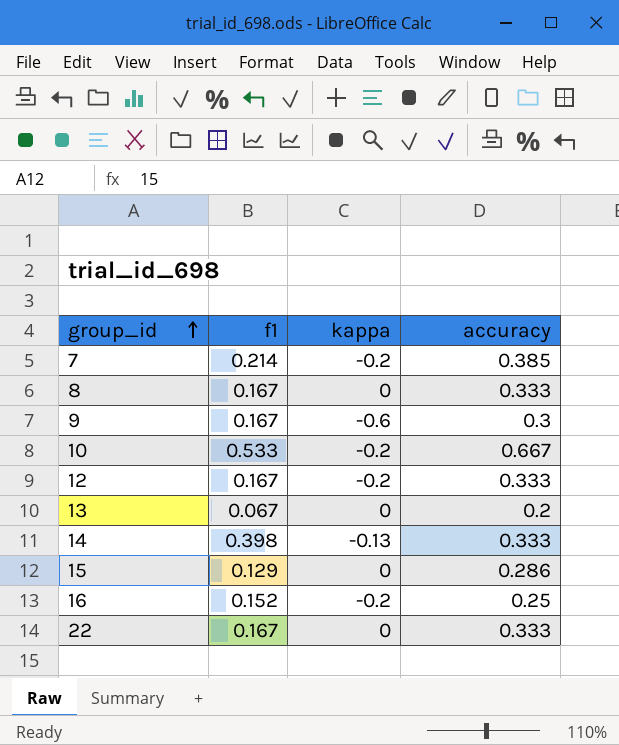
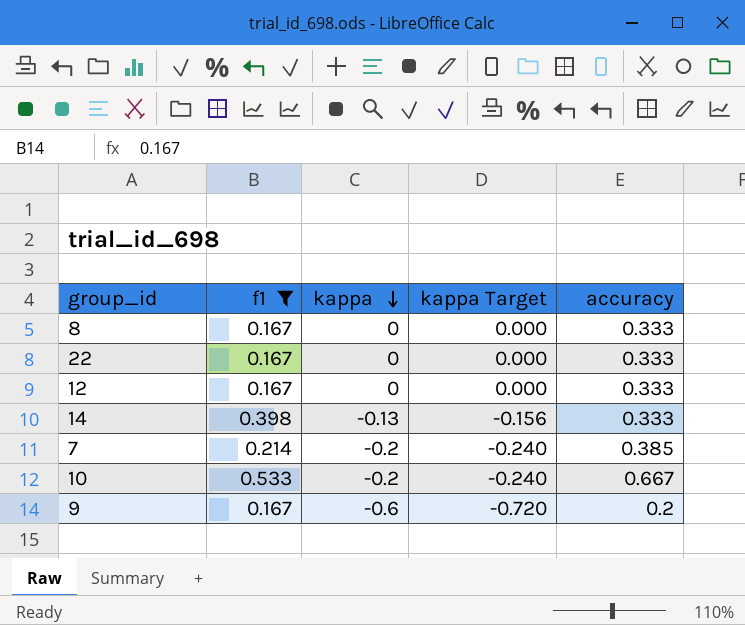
filter: none -> f1 >= 0.167
row order: group_id ascending -> kappa descending
column kappa Target | formula: none -> [kappa] * 1.2
12 | kappa: -0.2 -> 0
9 | accuracy: 0.3 -> 0.2

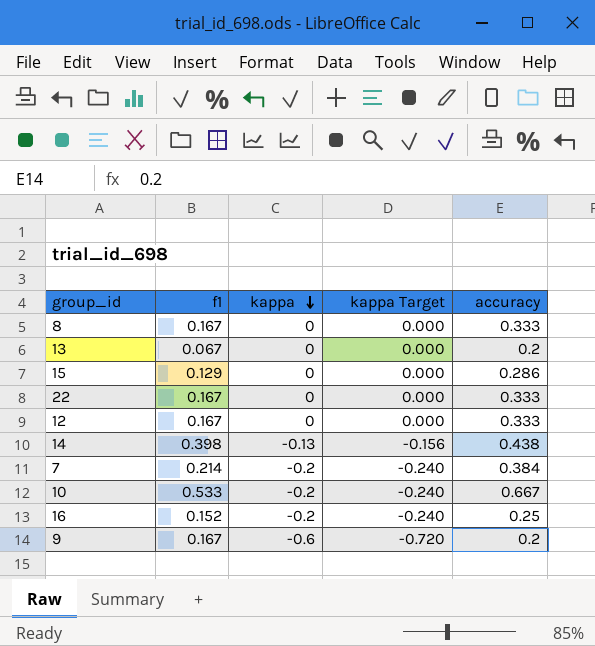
filter: f1 >= 0.167 -> none
14 | accuracy: 0.333 -> 0.438
7 | accuracy: 0.385 -> 0.384

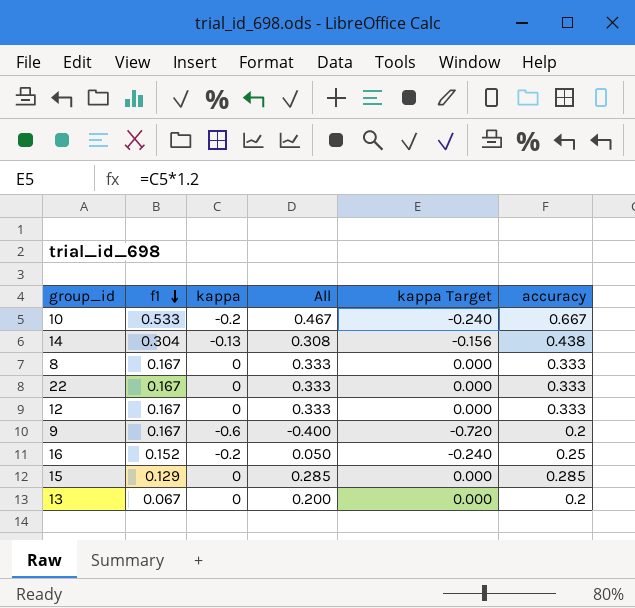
row order: kappa descending -> f1 descending
column All | formula: none -> [kappa] + [accuracy]
row 7: 0.214 | -0.2 | -0.240 | 0.384 -> none
14 | f1: 0.398 -> 0.304
15 | accuracy: 0.286 -> 0.285

